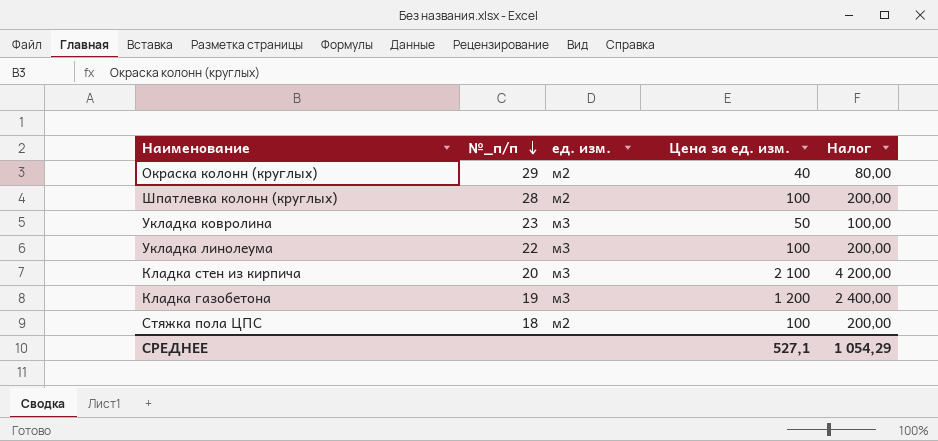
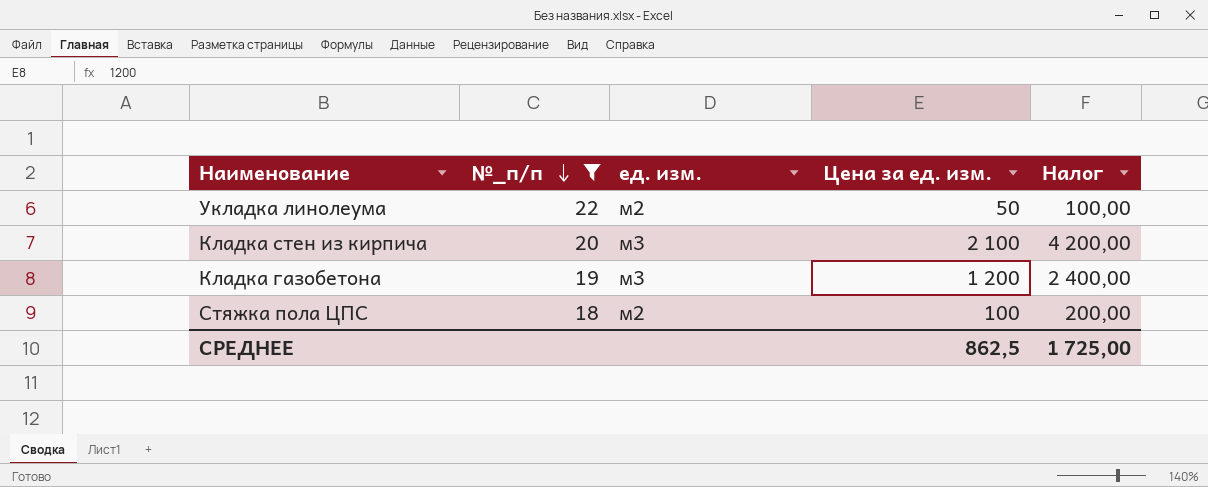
filter: none -> №_п/п <= 22
Укладка линолеума | ед. изм.: м3 -> м2
Укладка линолеума | Цена за ед. изм.: 100 -> 50
Укладка линолеума | Налог: 200,00 -> 100,00
СРЕДНЕЕ | Цена за ед. изм.: 527,1 -> 862,5
СРЕДНЕЕ | Налог: 1 054,29 -> 1 725,00

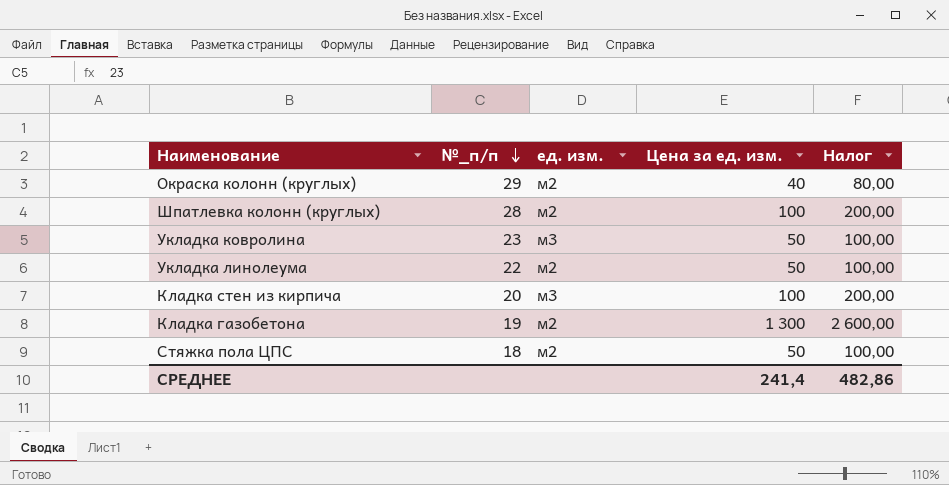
filter: №_п/п <= 22 -> none
Кладка стен из кирпича | Цена за ед. изм.: 2 100 -> 100
Кладка стен из кирпича | Налог: 4 200,00 -> 200,00
Кладка газобетона | ед. изм.: м3 -> м2
Кладка газобетона | Цена за ед. изм.: 1 200 -> 1 300
Кладка газобетона | Налог: 2 400,00 -> 2 600,00
Стяжка пола ЦПС | Цена за ед. изм.: 100 -> 50
Стяжка пола ЦПС | Налог: 200,00 -> 100,00
СРЕДНЕЕ | Цена за ед. изм.: 862,5 -> 241,4
СРЕДНЕЕ | Налог: 1 725,00 -> 482,86

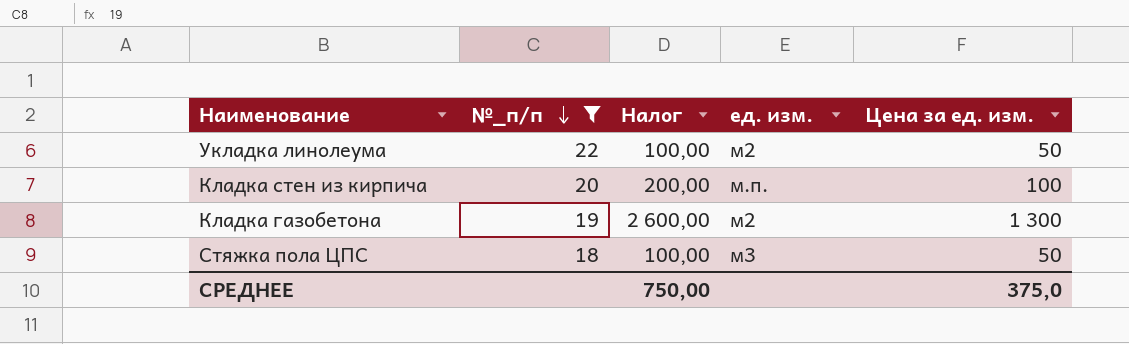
filter: none -> №_п/п <= 22
column Налог | position: 5 -> 3
Кладка стен из кирпича | ед. изм.: м3 -> м.п.
Стяжка пола ЦПС | ед. изм.: м2 -> м3
СРЕДНЕЕ | Налог: 482,86 -> 750,00
СРЕДНЕЕ | Цена за ед. изм.: 241,4 -> 375,0

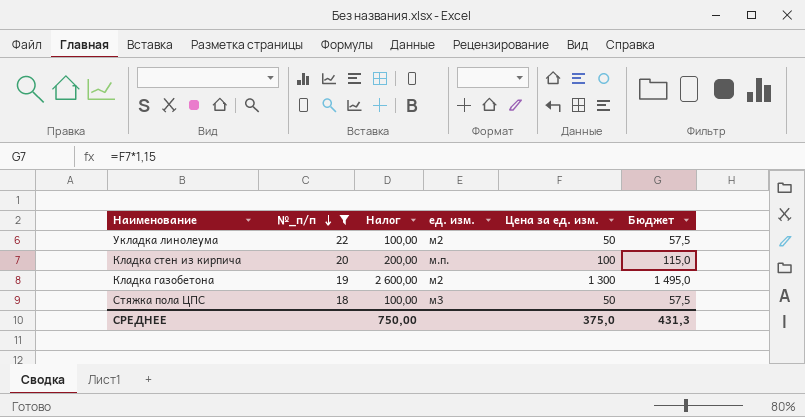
column Бюджет | formula: none -> [Цена за ед. изм.] * 1,15

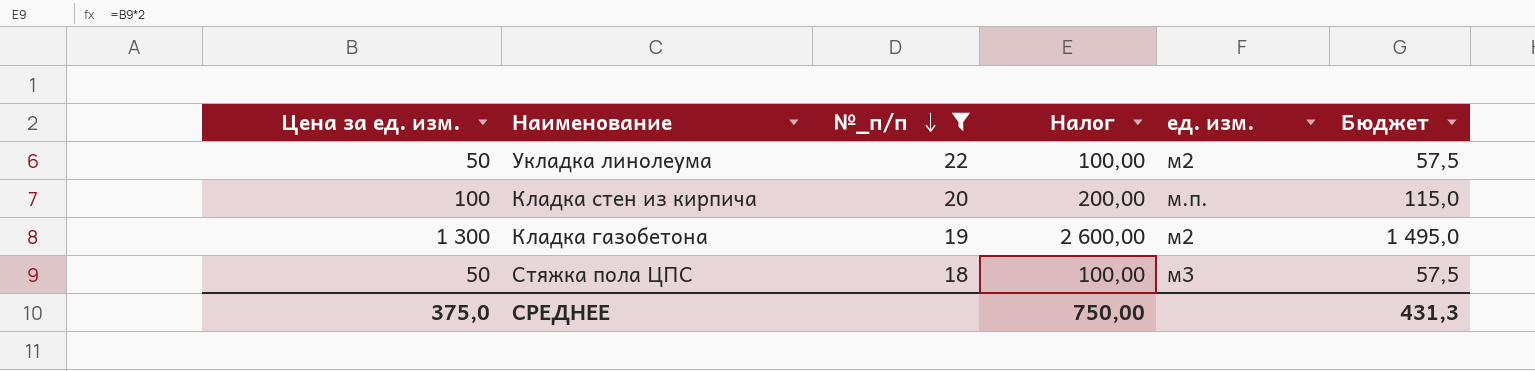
column Цена за ед. изм. | position: 5 -> 1

